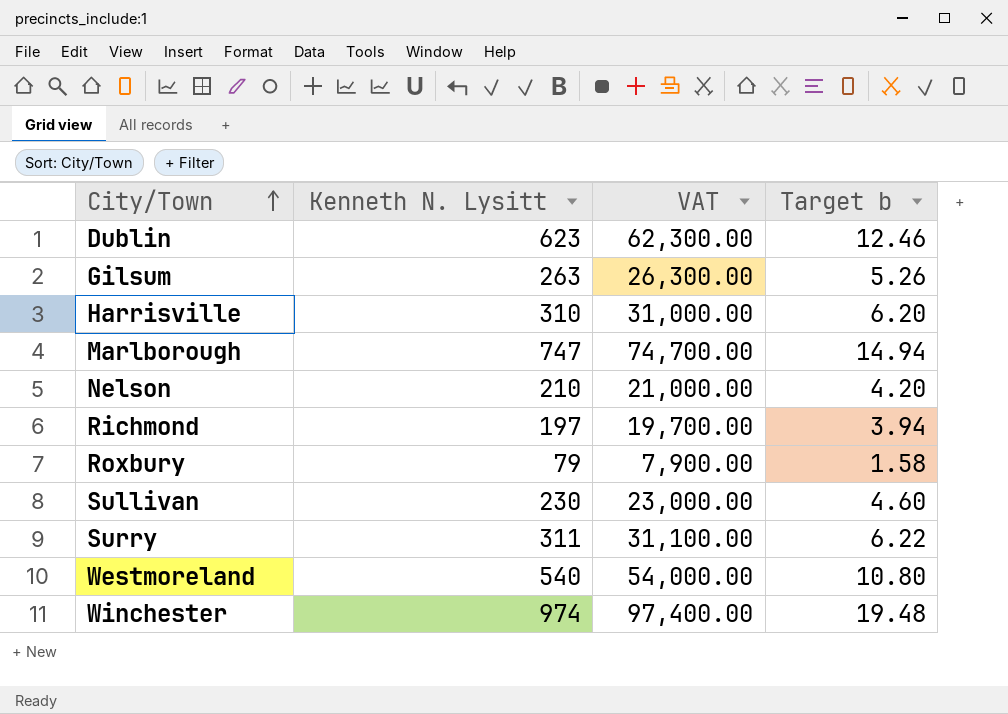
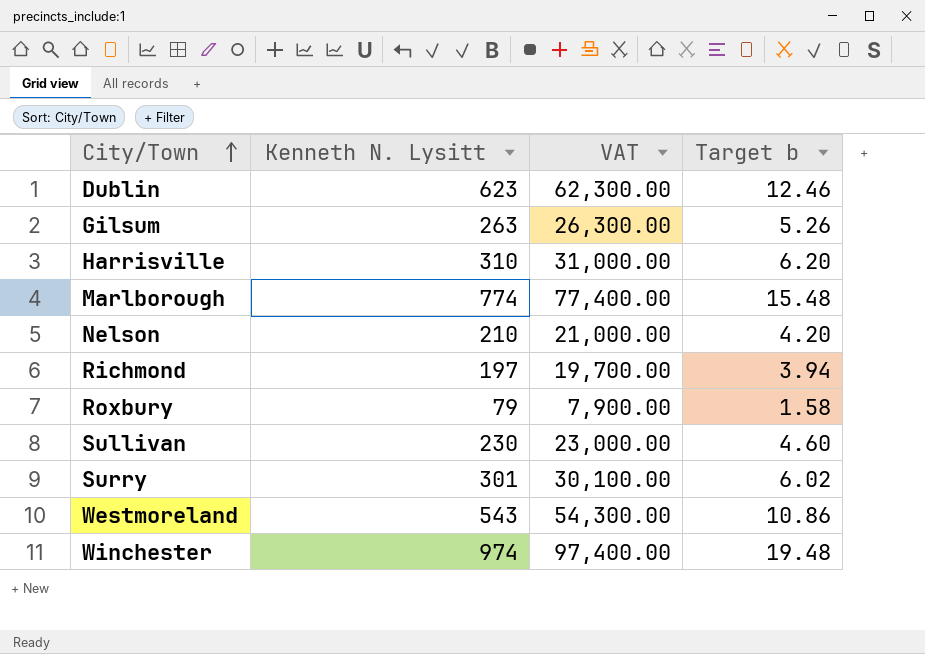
Marlborough | Kenneth N. Lysitt: 747 -> 774
Marlborough | VAT: 74,700.00 -> 77,400.00
Marlborough | Target b: 14.94 -> 15.48
Surry | Kenneth N. Lysitt: 311 -> 301
Surry | VAT: 31,100.00 -> 30,100.00
Surry | Target b: 6.22 -> 6.02
Westmoreland | Kenneth N. Lysitt: 540 -> 543
Westmoreland | VAT: 54,000.00 -> 54,300.00
Westmoreland | Target b: 10.80 -> 10.86

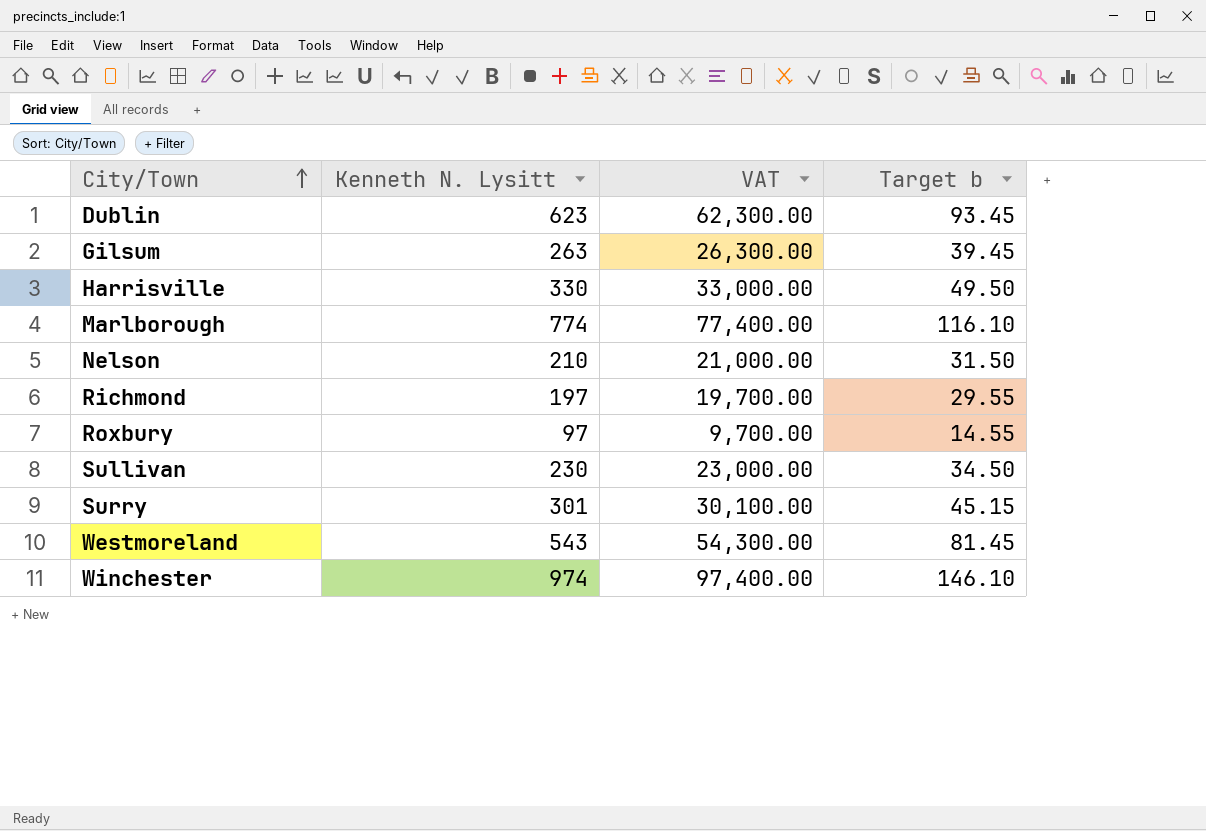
column Target b | formula: [Kenneth N. Lysitt] * 0.02 -> [Kenneth N. Lysitt] * 0.15
Harrisville | Kenneth N. Lysitt: 310 -> 330
Harrisville | VAT: 31,000.00 -> 33,000.00
Roxbury | Kenneth N. Lysitt: 79 -> 97
Roxbury | VAT: 7,900.00 -> 9,700.00

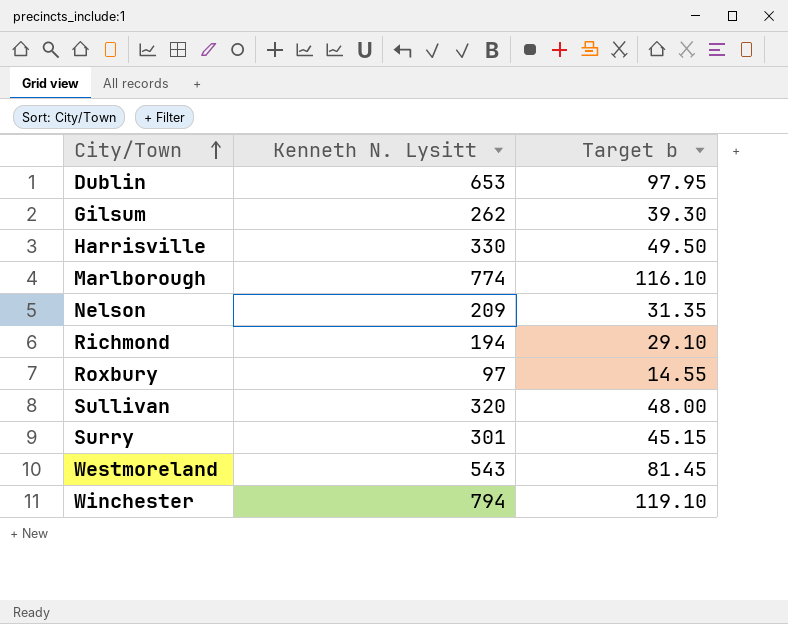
column VAT | formula: [Kenneth N. Lysitt] * 100 -> none
Dublin | Kenneth N. Lysitt: 623 -> 653
Dublin | Target b: 93.45 -> 97.95
Gilsum | Kenneth N. Lysitt: 263 -> 262
Gilsum | Target b: 39.45 -> 39.30
Nelson | Kenneth N. Lysitt: 210 -> 209
Nelson | Target b: 31.50 -> 31.35
Richmond | Kenneth N. Lysitt: 197 -> 194
Richmond | Target b: 29.55 -> 29.10
Sullivan | Kenneth N. Lysitt: 230 -> 320
Sullivan | Target b: 34.50 -> 48.00
Winchester | Kenneth N. Lysitt: 974 -> 794
Winchester | Target b: 146.10 -> 119.10

